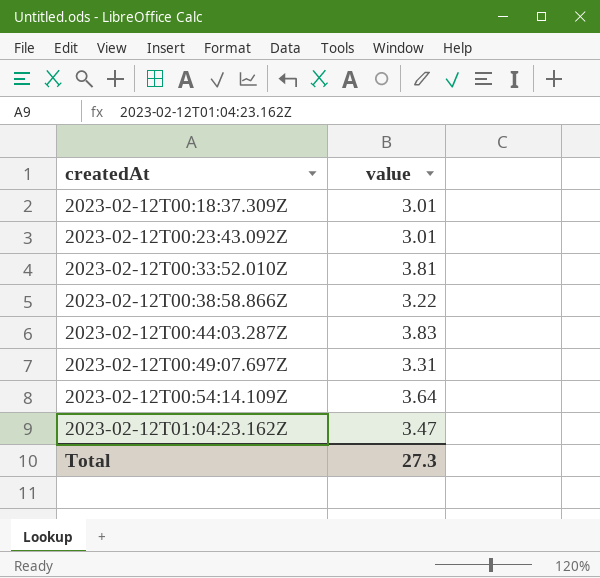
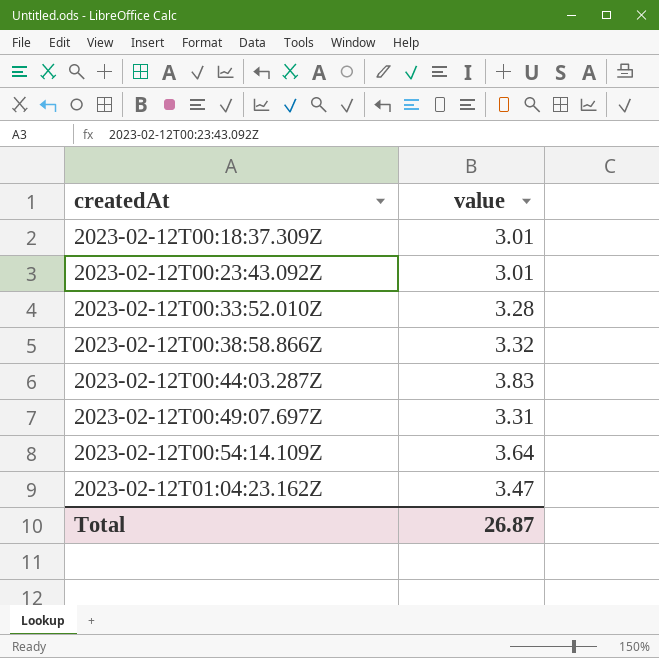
2023-02-12T00:33:52.010Z | value: 3.81 -> 3.28
2023-02-12T00:38:58.866Z | value: 3.22 -> 3.32
Total | value: 27.3 -> 26.87

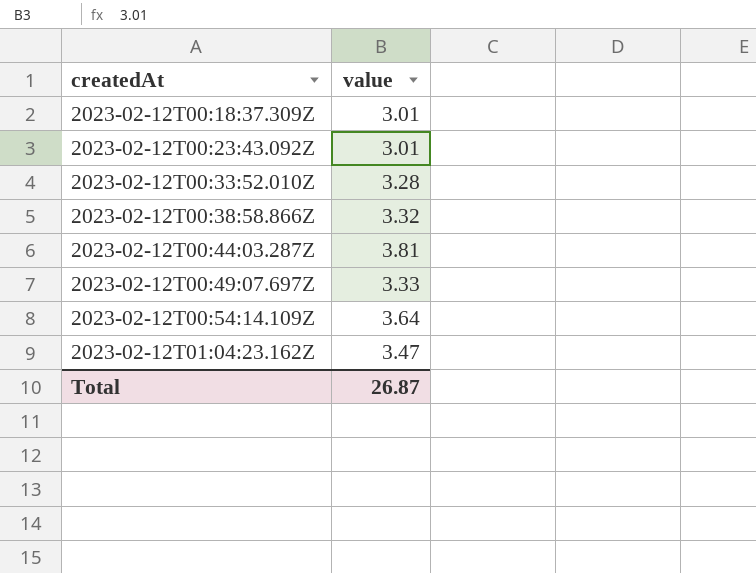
2023-02-12T00:44:03.287Z | value: 3.83 -> 3.81
2023-02-12T00:49:07.697Z | value: 3.31 -> 3.33

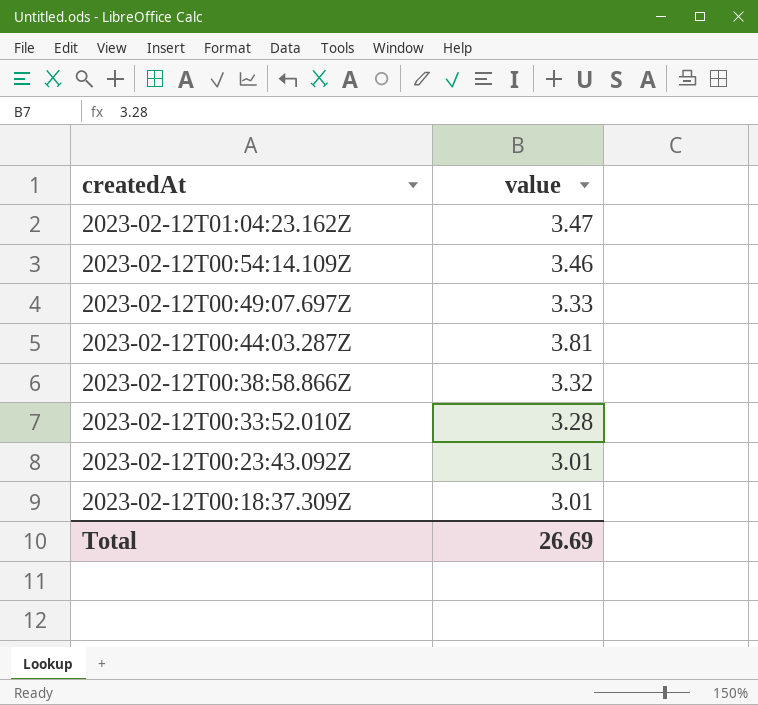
row order: createdAt ascending -> createdAt descending
2023-02-12T00:54:14.109Z | value: 3.64 -> 3.46
Total | value: 26.87 -> 26.69

